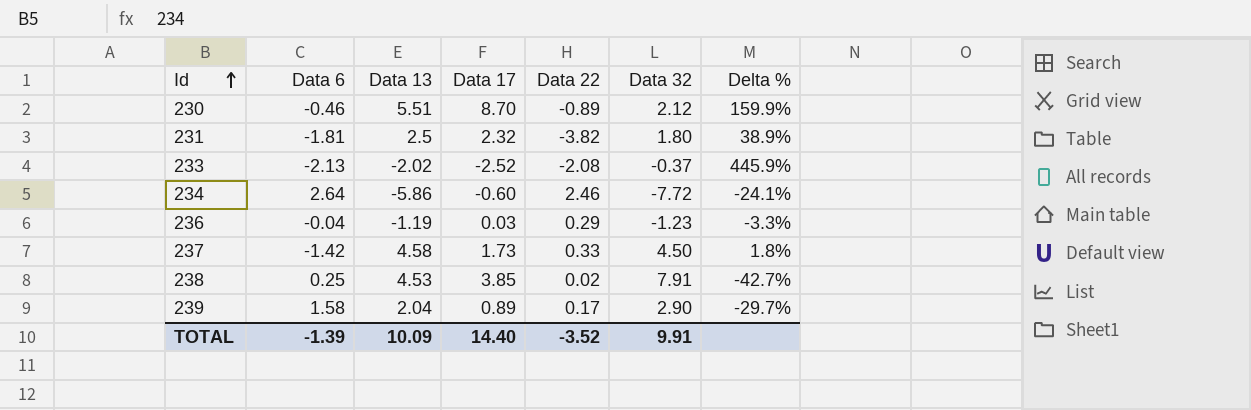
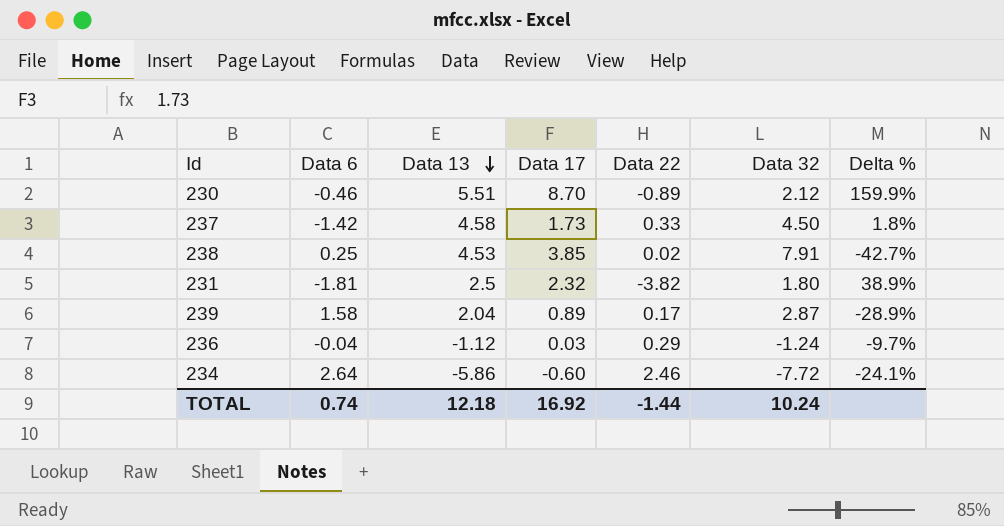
row order: Id ascending -> Data 13 descending
row 233: -2.13 | -2.02 | -2.52 | -2.08 | -0.37 | 445.9% -> none
239 | Data 32: 2.90 -> 2.87
239 | Delta %: -29.7% -> -28.9%
236 | Data 13: -1.19 -> -1.12
236 | Data 32: -1.23 -> -1.24
236 | Delta %: -3.3% -> -9.7%
TOTAL | Data 6: -1.39 -> 0.74
TOTAL | Data 13: 10.09 -> 12.18
TOTAL | Data 17: 14.40 -> 16.92
TOTAL | Data 22: -3.52 -> -1.44
TOTAL | Data 32: 9.91 -> 10.24

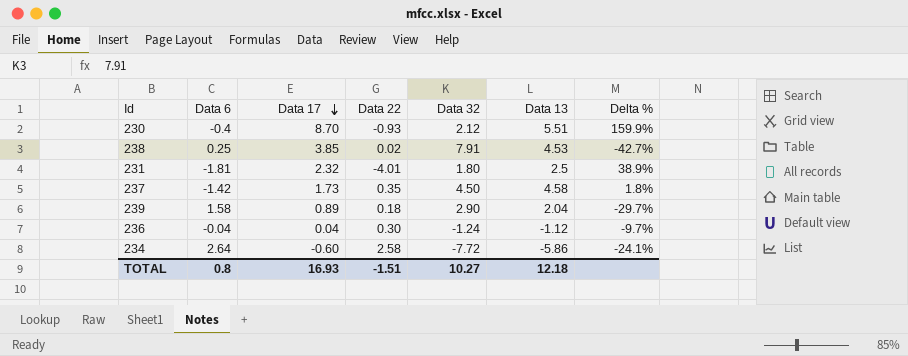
row order: Data 13 descending -> Data 17 descending
column Data 13 | position: 3 -> 6
230 | Data 6: -0.46 -> -0.4
230 | Data 22: -0.89 -> -0.93
231 | Data 22: -3.82 -> -4.01
237 | Data 22: 0.33 -> 0.35
239 | Data 22: 0.17 -> 0.18
239 | Data 32: 2.87 -> 2.90
239 | Delta %: -28.9% -> -29.7%
236 | Data 17: 0.03 -> 0.04
236 | Data 22: 0.29 -> 0.30
234 | Data 22: 2.46 -> 2.58
TOTAL | Data 6: 0.74 -> 0.8
TOTAL | Data 17: 16.92 -> 16.93
TOTAL | Data 22: -1.44 -> -1.51
TOTAL | Data 32: 10.24 -> 10.27

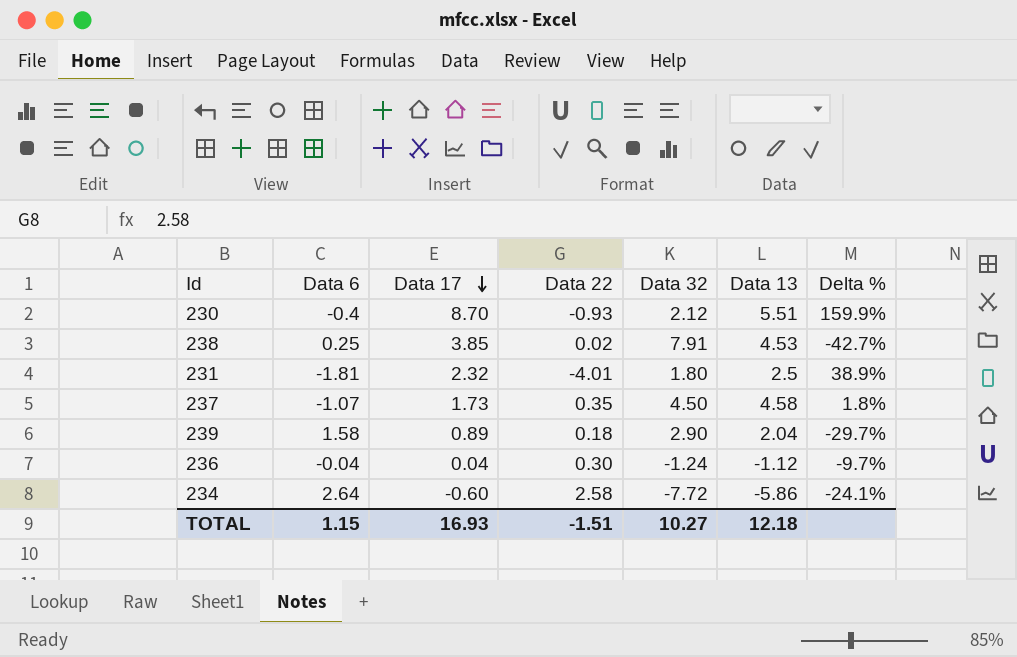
237 | Data 6: -1.42 -> -1.07
TOTAL | Data 6: 0.8 -> 1.15

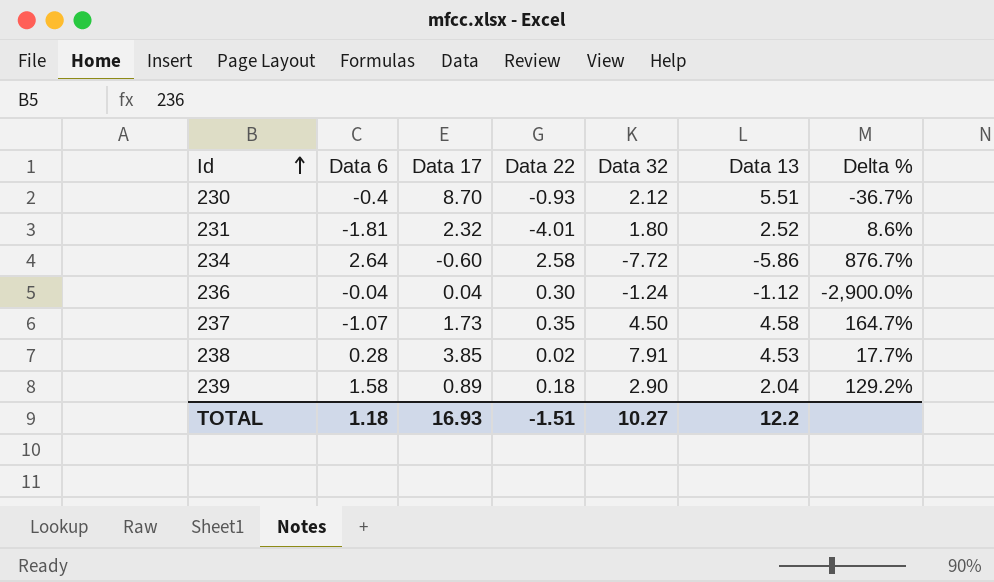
row order: Data 17 descending -> Id ascending
column Delta % | formula: ([Data 13] - [Data 32]) / [Data 32] -> ([Data 13] - [Data 17]) / [Data 17]
231 | Data 13: 2.5 -> 2.52
238 | Data 6: 0.25 -> 0.28
TOTAL | Data 6: 1.15 -> 1.18
TOTAL | Data 13: 12.18 -> 12.2

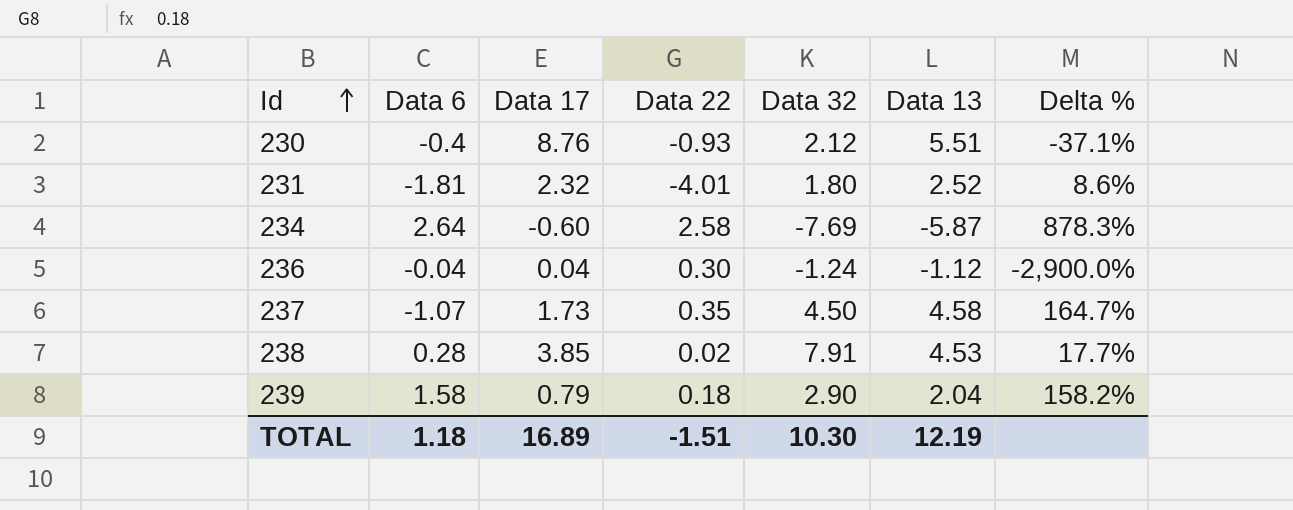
230 | Data 17: 8.70 -> 8.76
230 | Delta %: -36.7% -> -37.1%
234 | Data 32: -7.72 -> -7.69
234 | Data 13: -5.86 -> -5.87
234 | Delta %: 876.7% -> 878.3%
239 | Data 17: 0.89 -> 0.79
239 | Delta %: 129.2% -> 158.2%
TOTAL | Data 17: 16.93 -> 16.89
TOTAL | Data 32: 10.27 -> 10.30
TOTAL | Data 13: 12.2 -> 12.19

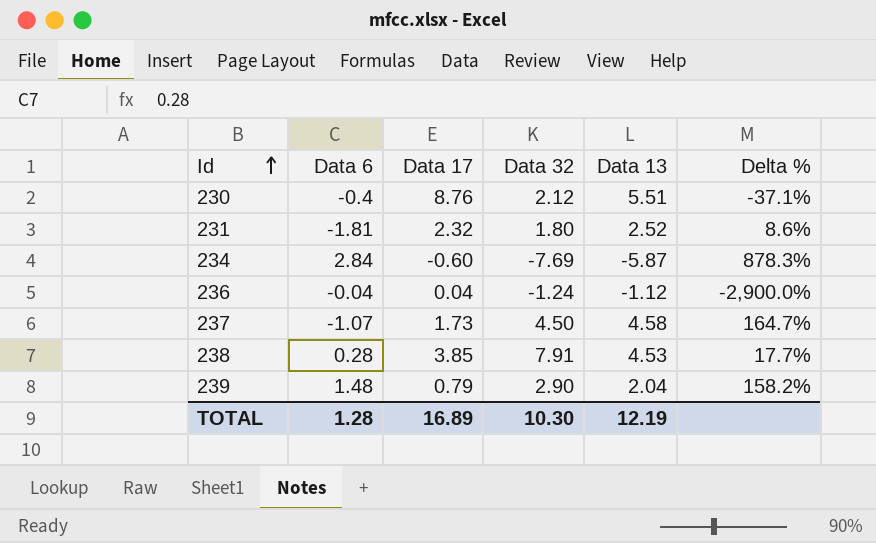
column Data 22 | position: 4 -> none
234 | Data 6: 2.64 -> 2.84
239 | Data 6: 1.58 -> 1.48
TOTAL | Data 6: 1.18 -> 1.28

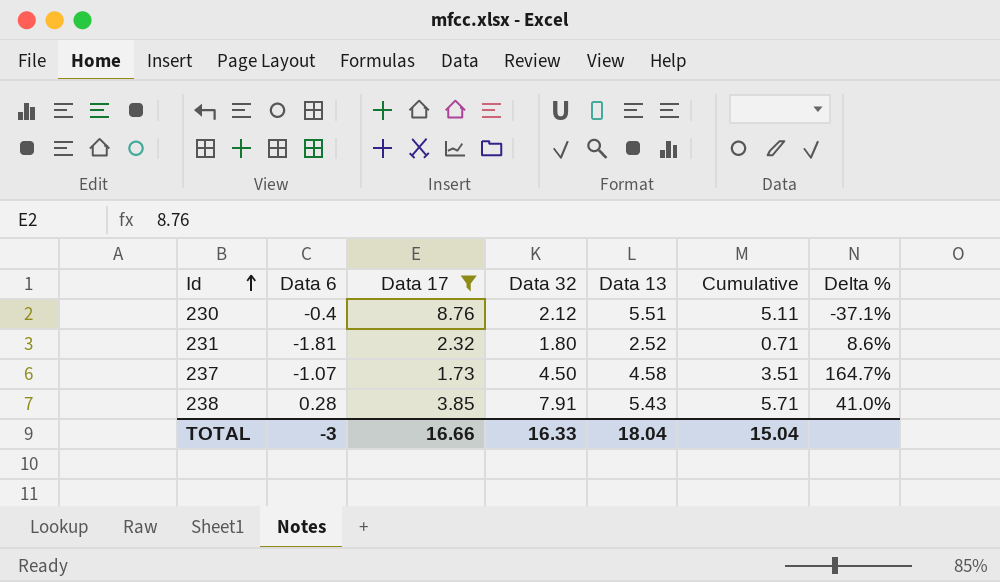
filter: none -> Data 17 >= 1.73
column Cumulative | formula: none -> [Data 6] + [Data 13]
238 | Data 13: 4.53 -> 5.43
238 | Delta %: 17.7% -> 41.0%
TOTAL | Data 6: 1.28 -> -3
TOTAL | Data 17: 16.89 -> 16.66
TOTAL | Data 32: 10.30 -> 16.33
TOTAL | Data 13: 12.19 -> 18.04

